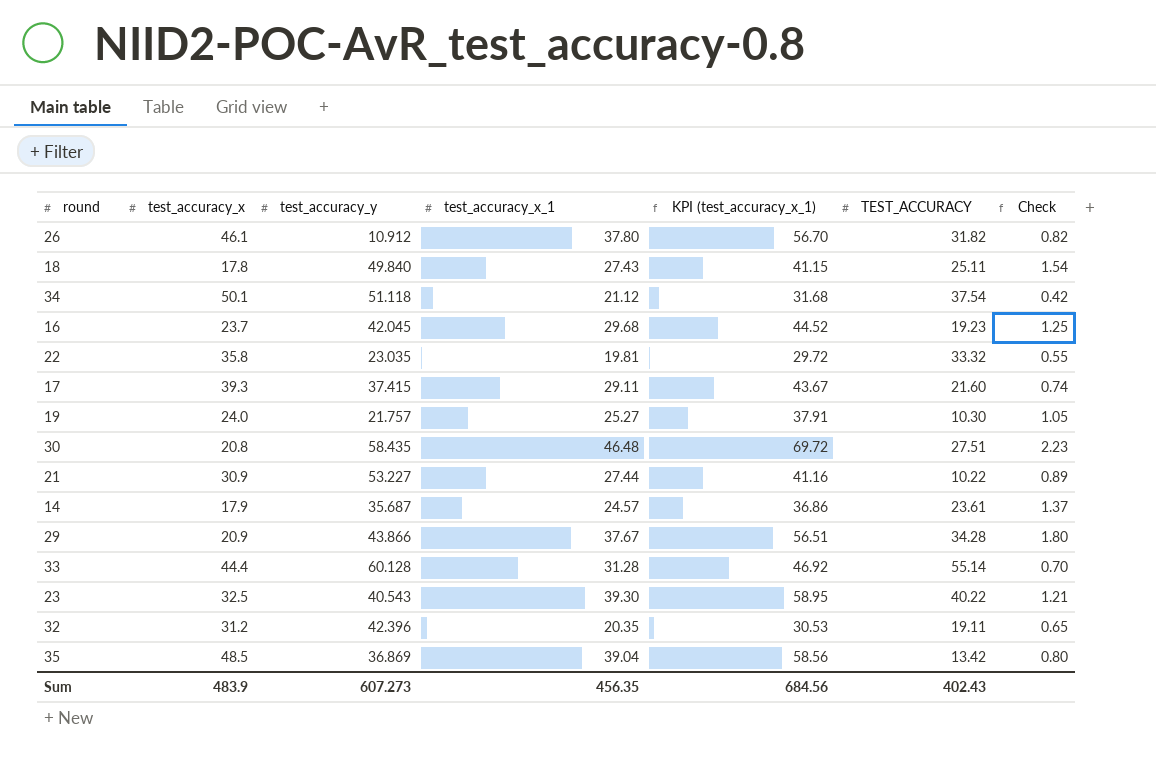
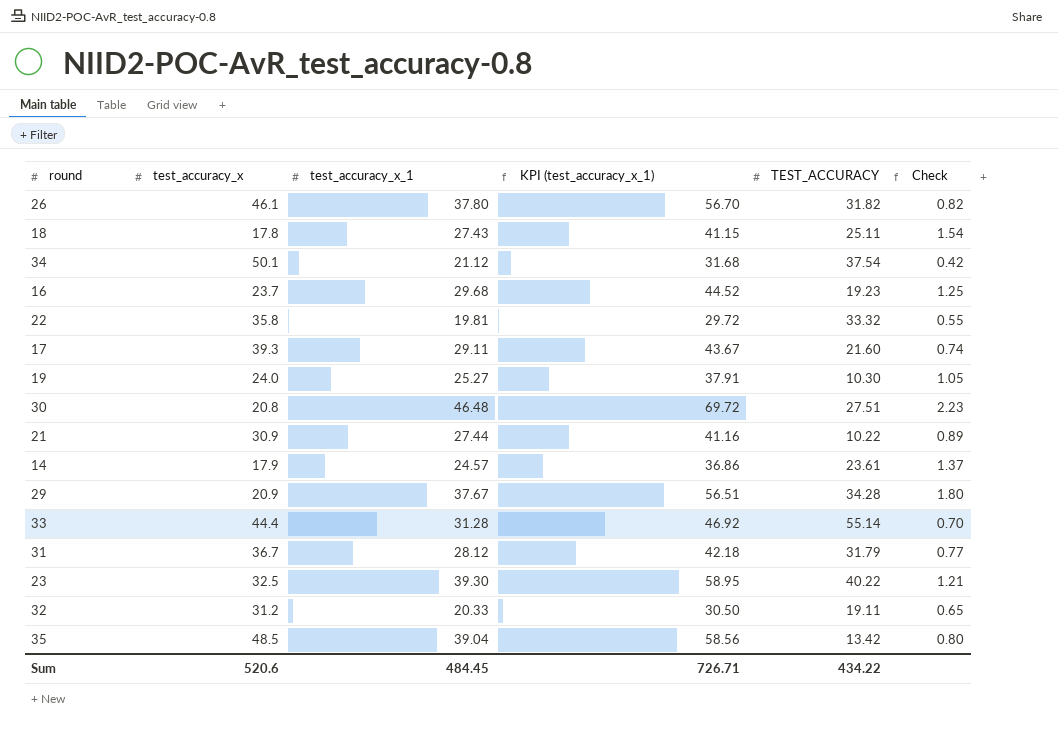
column test_accuracy_y | position: 3 -> none
row 31: none -> 36.7 | 28.12 | 42.18 | 31.79 | 0.77
32 | test_accuracy_x_1: 20.35 -> 20.33
32 | KPI (test_accuracy_x_1): 30.53 -> 30.50
Sum | test_accuracy_x: 483.9 -> 520.6
Sum | test_accuracy_x_1: 456.35 -> 484.45
Sum | KPI (test_accuracy_x_1): 684.56 -> 726.71
Sum | TEST_ACCURACY: 402.43 -> 434.22

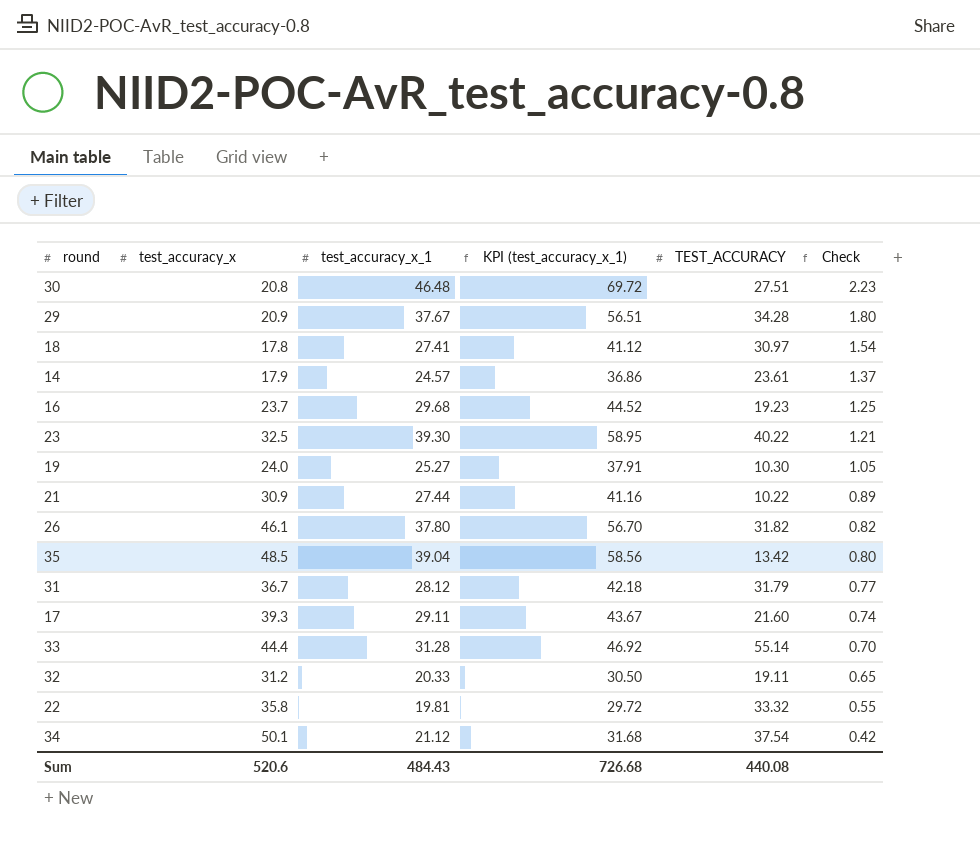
row order: none -> Check descending
18 | test_accuracy_x_1: 27.43 -> 27.41
18 | KPI (test_accuracy_x_1): 41.15 -> 41.12
18 | TEST_ACCURACY: 25.11 -> 30.97
Sum | test_accuracy_x_1: 484.45 -> 484.43
Sum | KPI (test_accuracy_x_1): 726.71 -> 726.68
Sum | TEST_ACCURACY: 434.22 -> 440.08

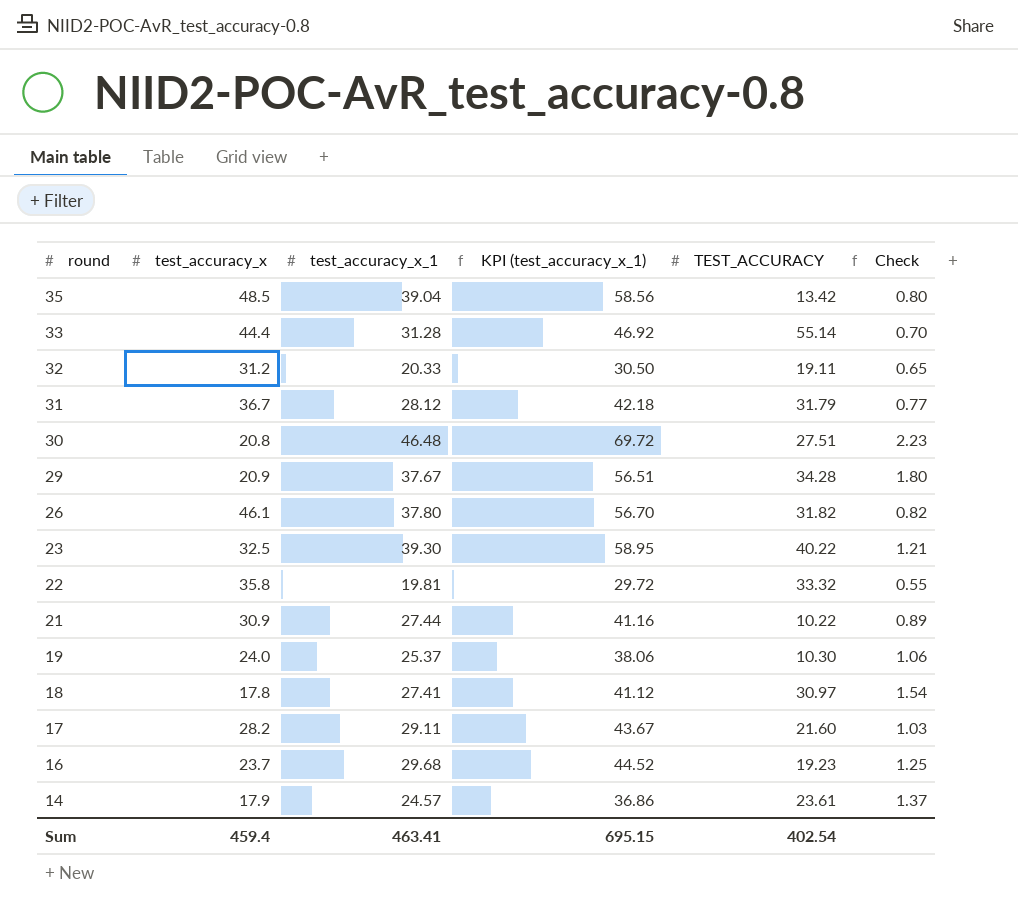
row order: Check descending -> round descending
row 34: 50.1 | 21.12 | 31.68 | 37.54 | 0.42 -> none
19 | test_accuracy_x_1: 25.27 -> 25.37
19 | KPI (test_accuracy_x_1): 37.91 -> 38.06
19 | Check: 1.05 -> 1.06
17 | test_accuracy_x: 39.3 -> 28.2
17 | Check: 0.74 -> 1.03
Sum | test_accuracy_x: 520.6 -> 459.4
Sum | test_accuracy_x_1: 484.43 -> 463.41
Sum | KPI (test_accuracy_x_1): 726.68 -> 695.15
Sum | TEST_ACCURACY: 440.08 -> 402.54

